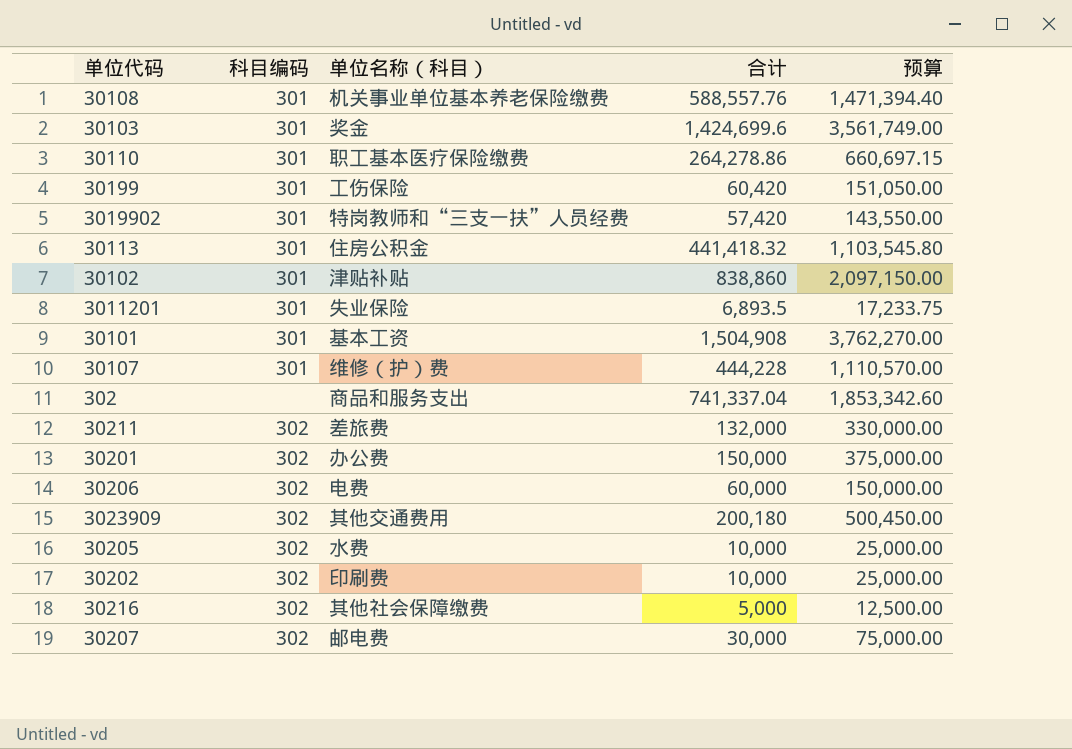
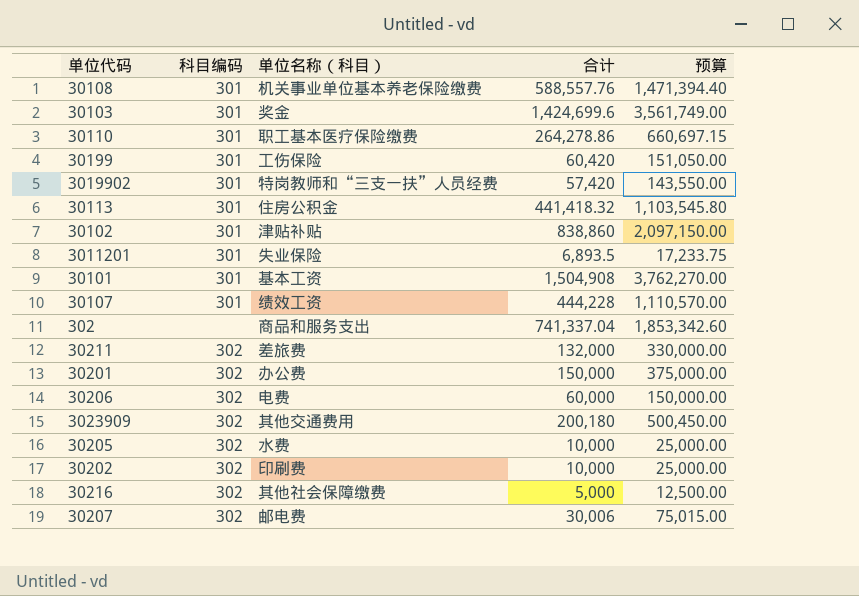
30107 | 单位名称（科目）: 维修（护）费 -> 绩效工资
30207 | 合计: 30,000 -> 30,006
30207 | 预算: 75,000.00 -> 75,015.00

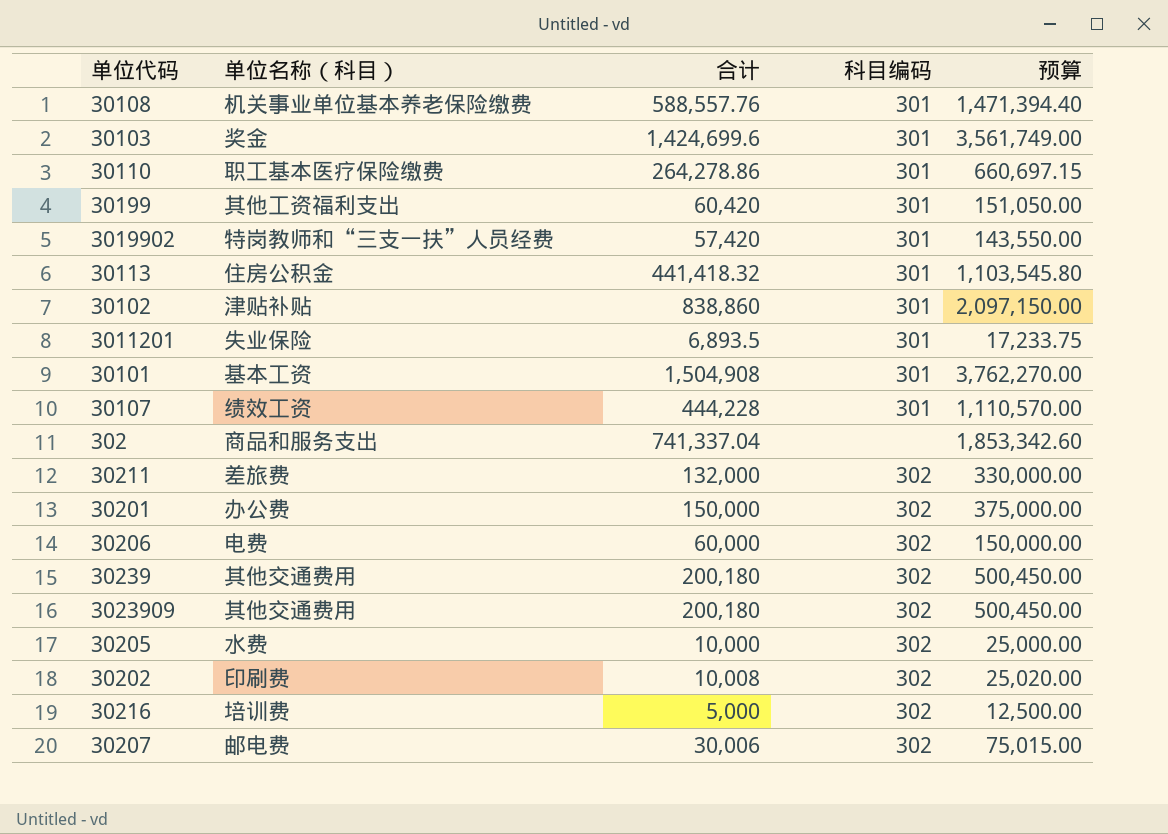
column 科目编码 | position: 2 -> 4
30199 | 单位名称（科目）: 工伤保险 -> 其他工资福利支出
row 30239: none -> 其他交通费用 | 200,180 | 302 | 500,450.00
30202 | 合计: 10,000 -> 10,008
30202 | 预算: 25,000.00 -> 25,020.00
30216 | 单位名称（科目）: 其他社会保障缴费 -> 培训费

